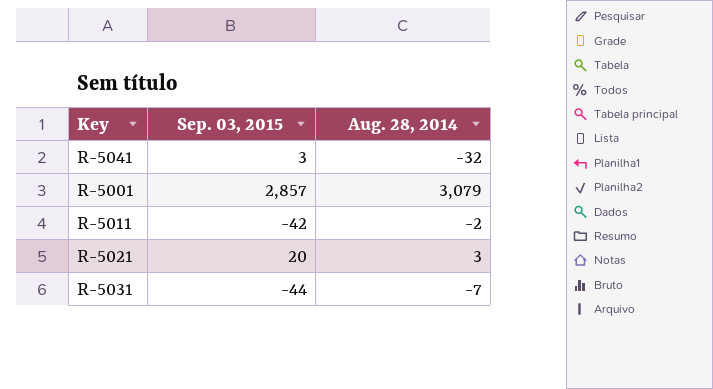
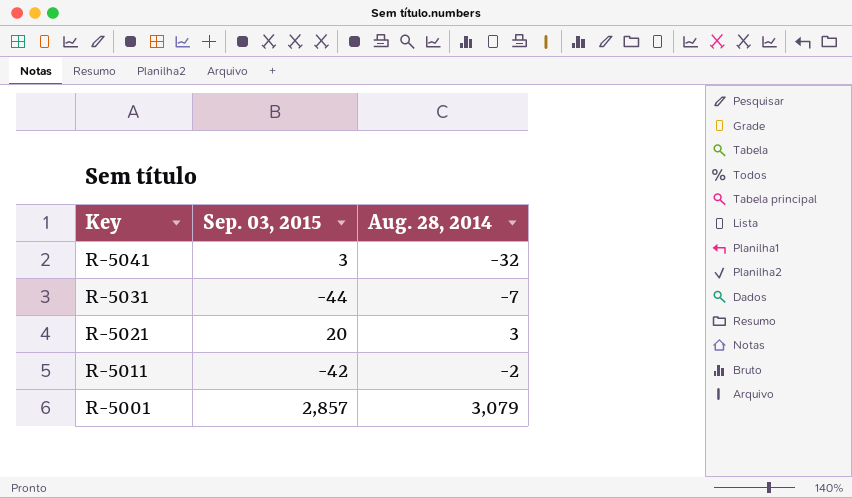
row order: none -> Key descending

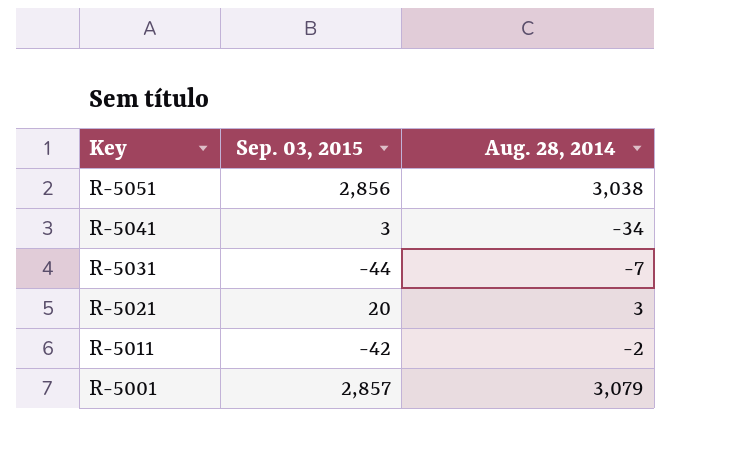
row R-5051: none -> 2,856 | 3,038
R-5041 | Aug. 28, 2014: -32 -> -34

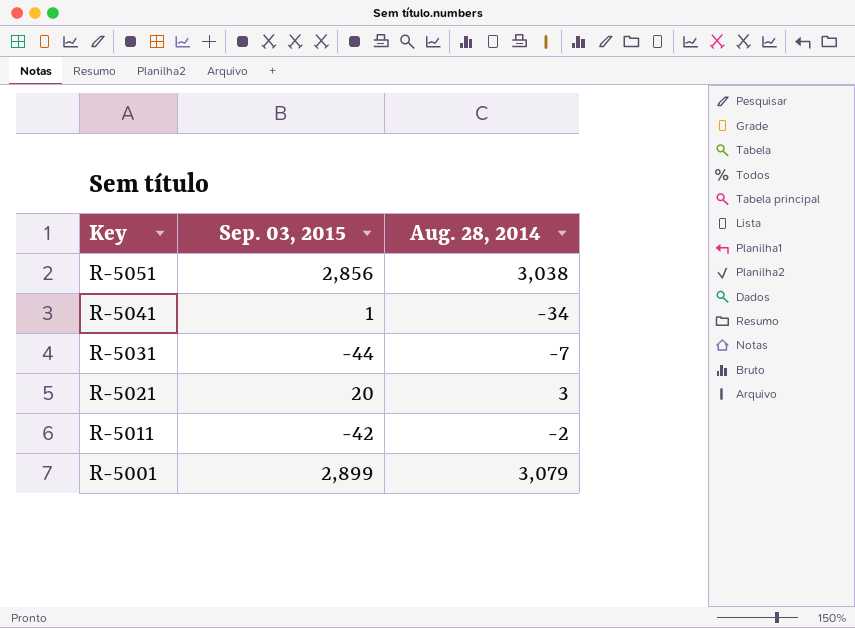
R-5041 | Sep. 03, 2015: 3 -> 1
R-5001 | Sep. 03, 2015: 2,857 -> 2,899

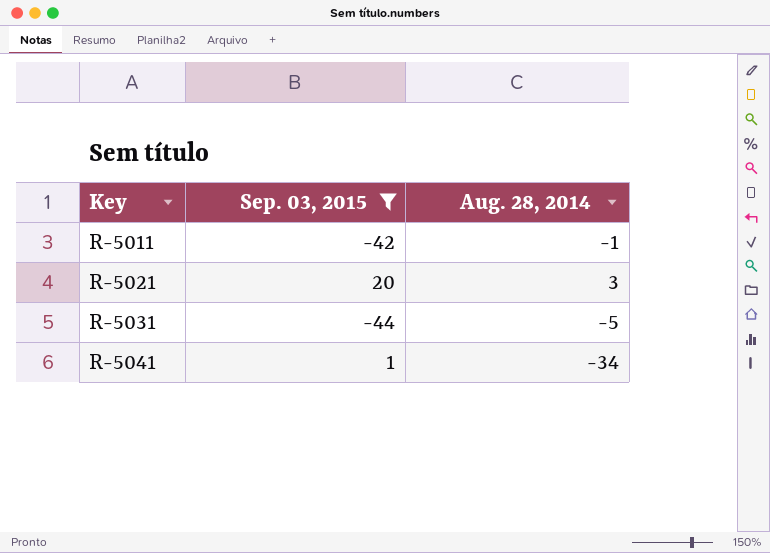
filter: none -> Sep. 03, 2015 <= 20
row order: Key descending -> Key ascending
R-5011 | Aug. 28, 2014: -2 -> -1
R-5031 | Aug. 28, 2014: -7 -> -5

